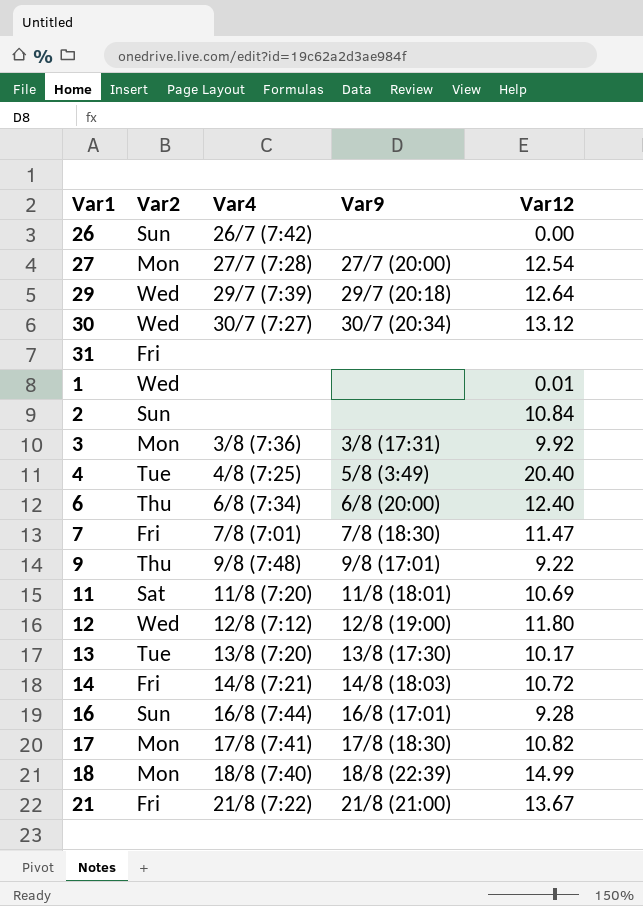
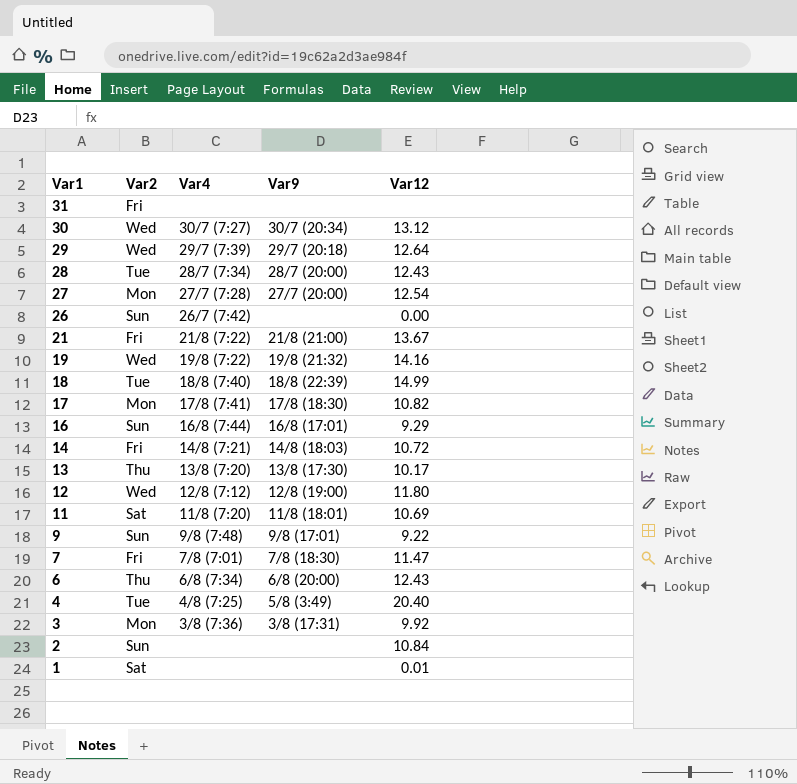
row order: none -> Var1 descending
row 28: none -> Tue | 28/7 (7:34) | 28/7 (20:00) | 12.43
row 19: none -> Wed | 19/8 (7:22) | 19/8 (21:32) | 14.16
18 | Var2: Mon -> Tue
16 | Var12: 9.28 -> 9.29
13 | Var2: Tue -> Thu
9 | Var2: Thu -> Sun
6 | Var12: 12.40 -> 12.43
1 | Var2: Wed -> Sat

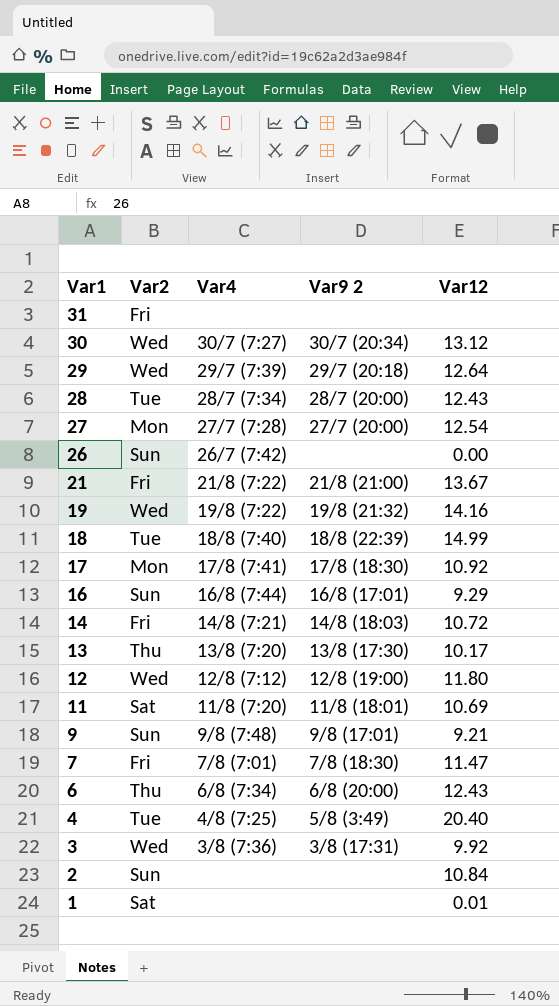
column name: Var9 -> Var9 2
17 | Var12: 10.82 -> 10.92
9 | Var12: 9.22 -> 9.21
3 | Var2: Mon -> Wed

